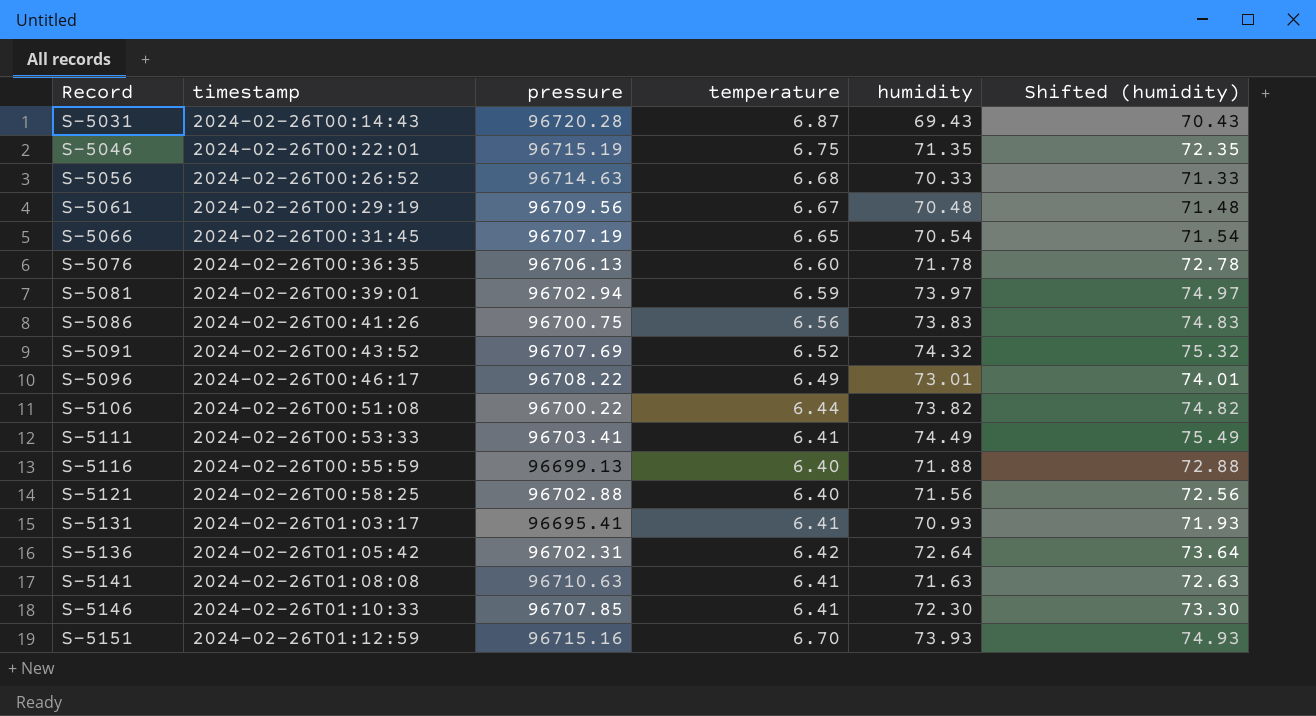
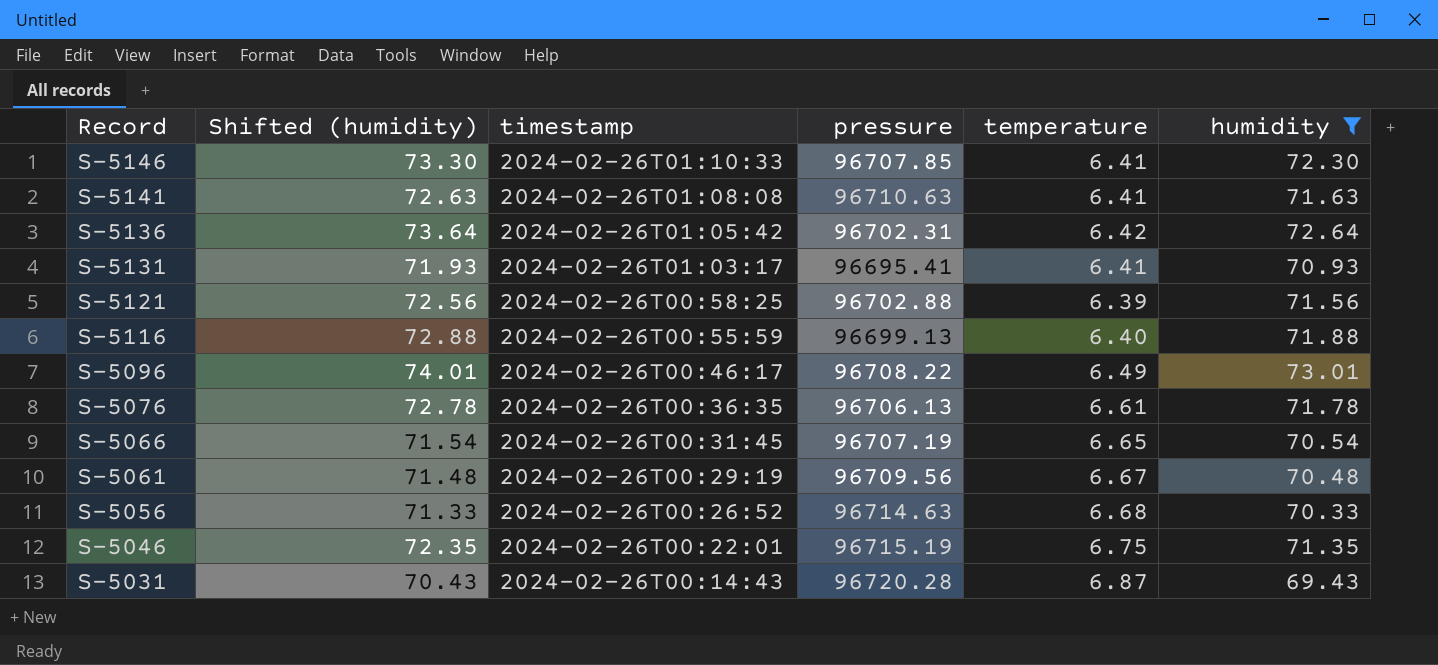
filter: none -> humidity <= 73.01
row order: Record ascending -> Record descending
column Shifted (humidity) | position: 6 -> 2
S-5121 | temperature: 6.40 -> 6.39
S-5076 | temperature: 6.60 -> 6.61

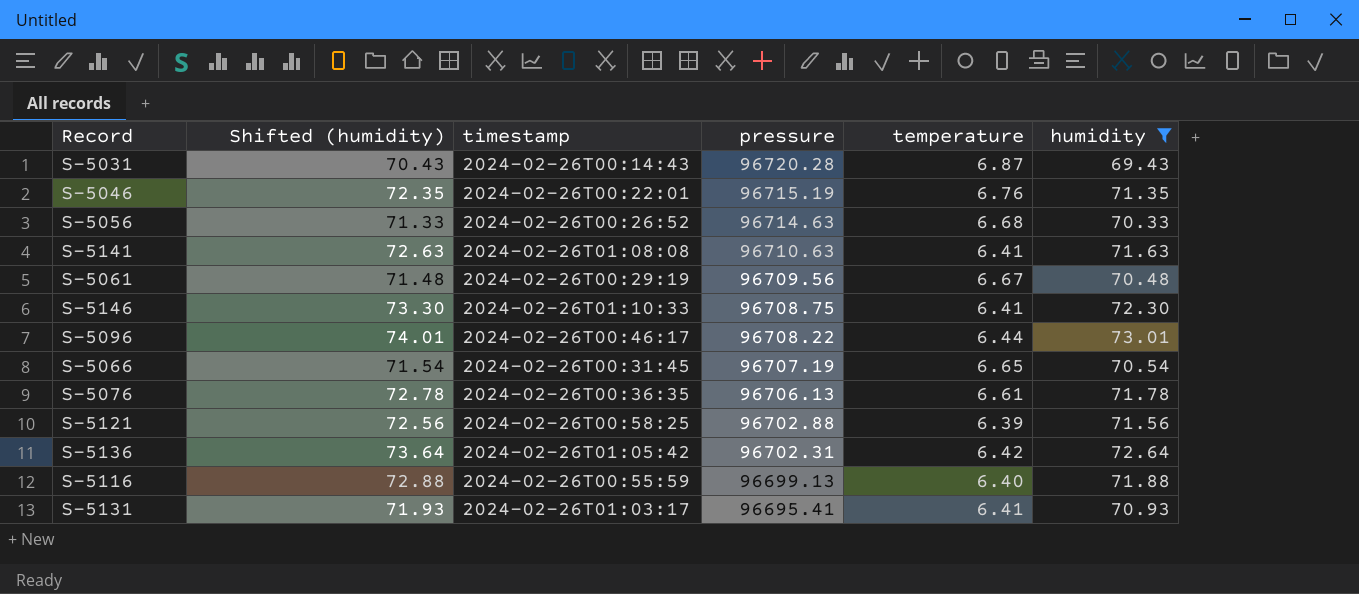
row order: Record descending -> pressure descending
S-5046 | temperature: 6.75 -> 6.76
S-5146 | pressure: 96707.85 -> 96708.75
S-5096 | temperature: 6.49 -> 6.44

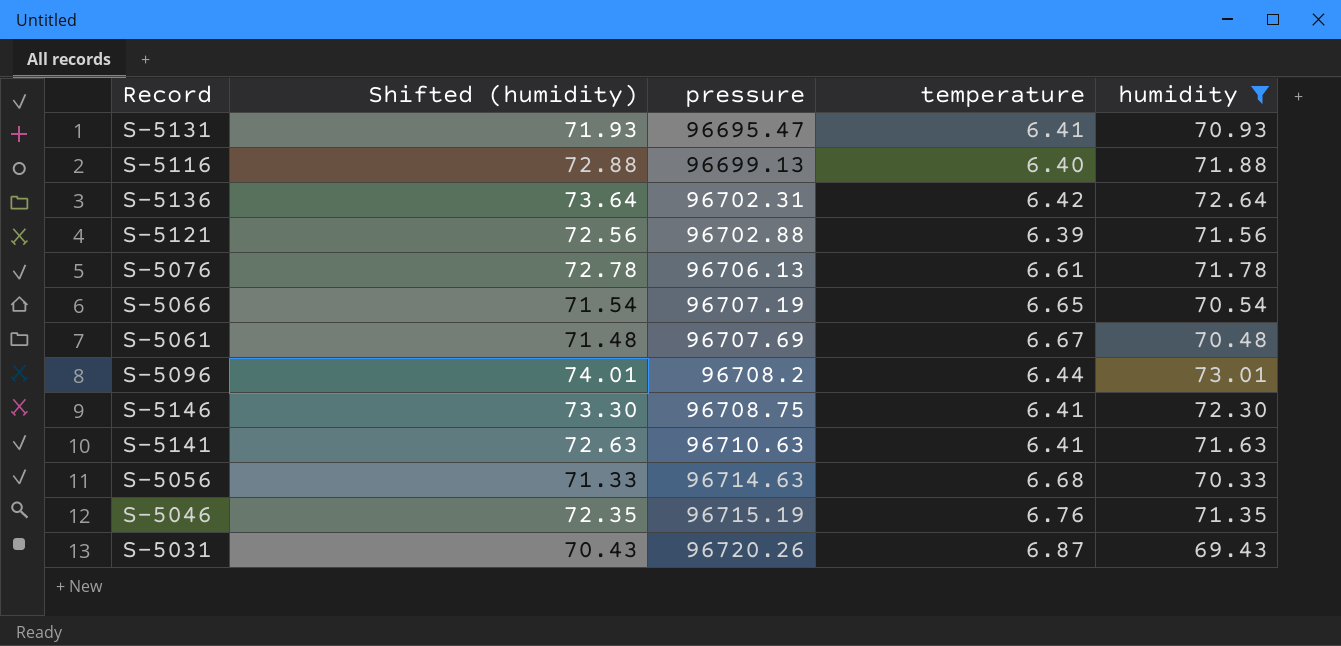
row order: pressure descending -> pressure ascending
column timestamp | position: 3 -> none
S-5131 | pressure: 96695.41 -> 96695.47
S-5061 | pressure: 96709.56 -> 96707.69
S-5096 | pressure: 96708.22 -> 96708.2
S-5031 | pressure: 96720.28 -> 96720.26

